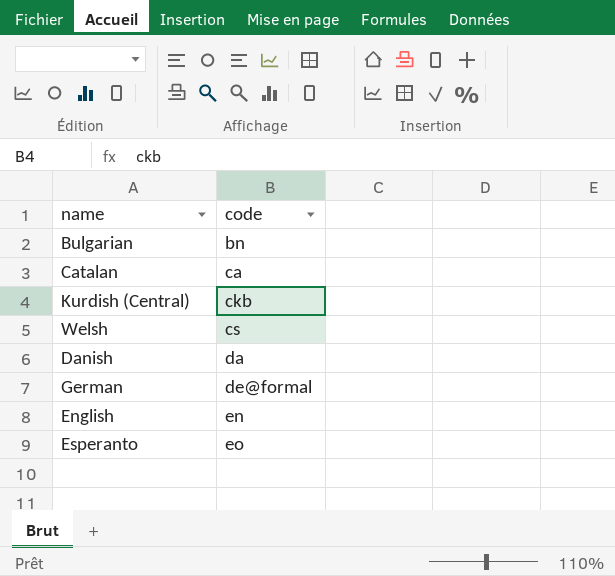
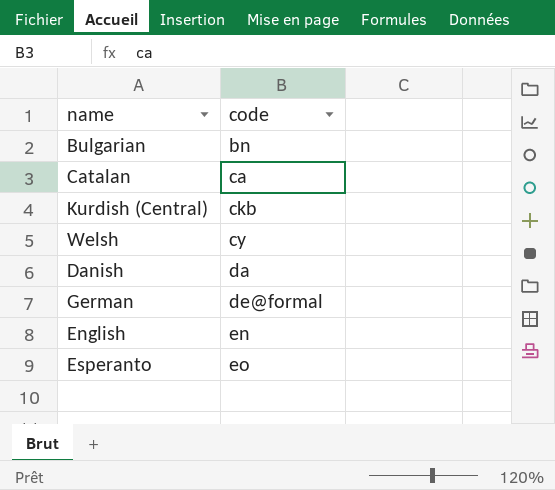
Welsh | code: cs -> cy

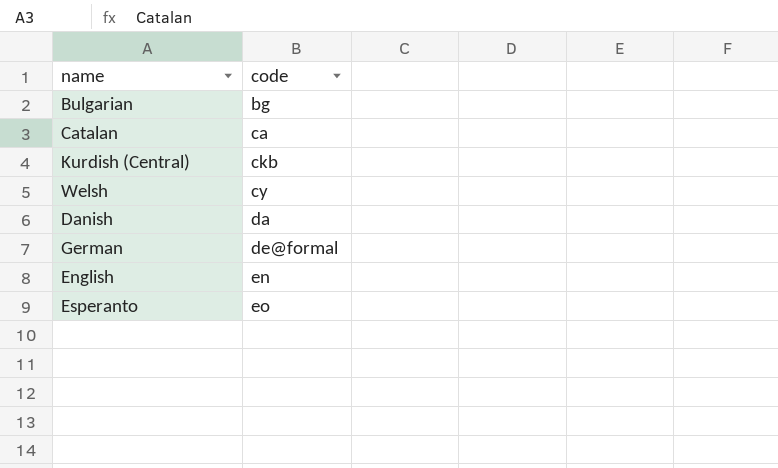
Bulgarian | code: bn -> bg

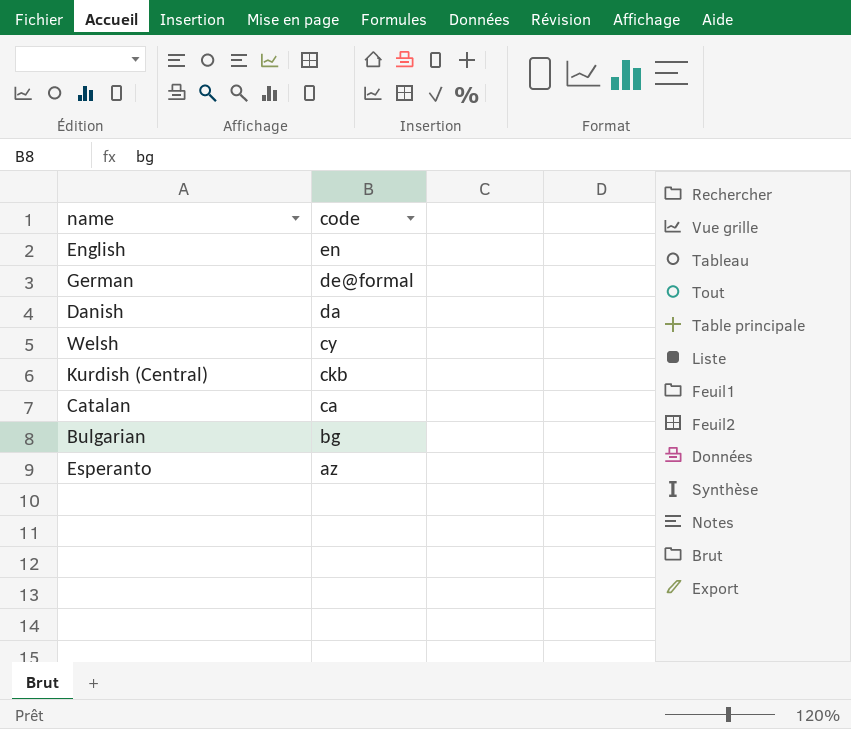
row order: code ascending -> code descending
Esperanto | code: eo -> az

